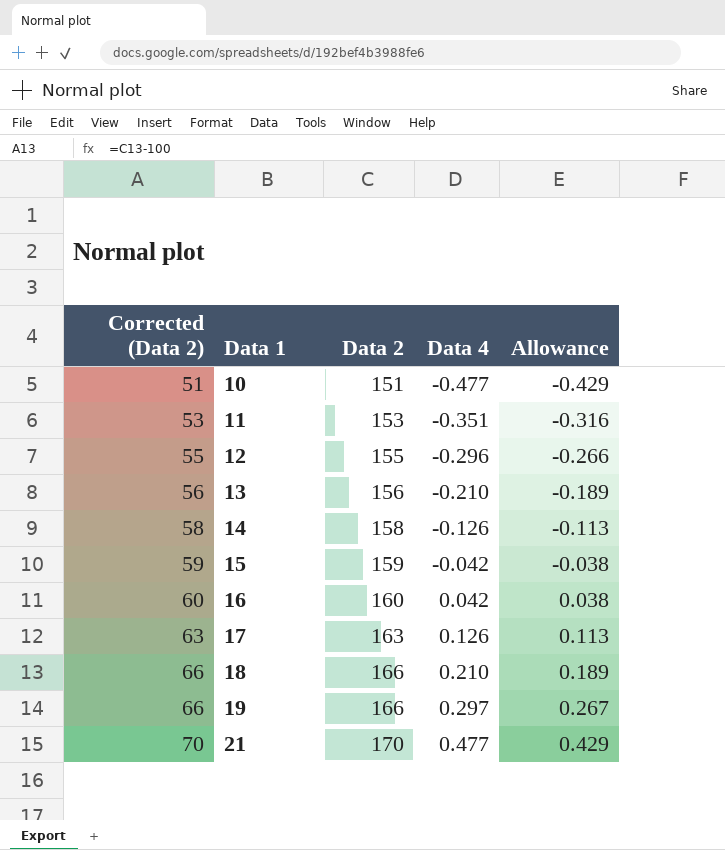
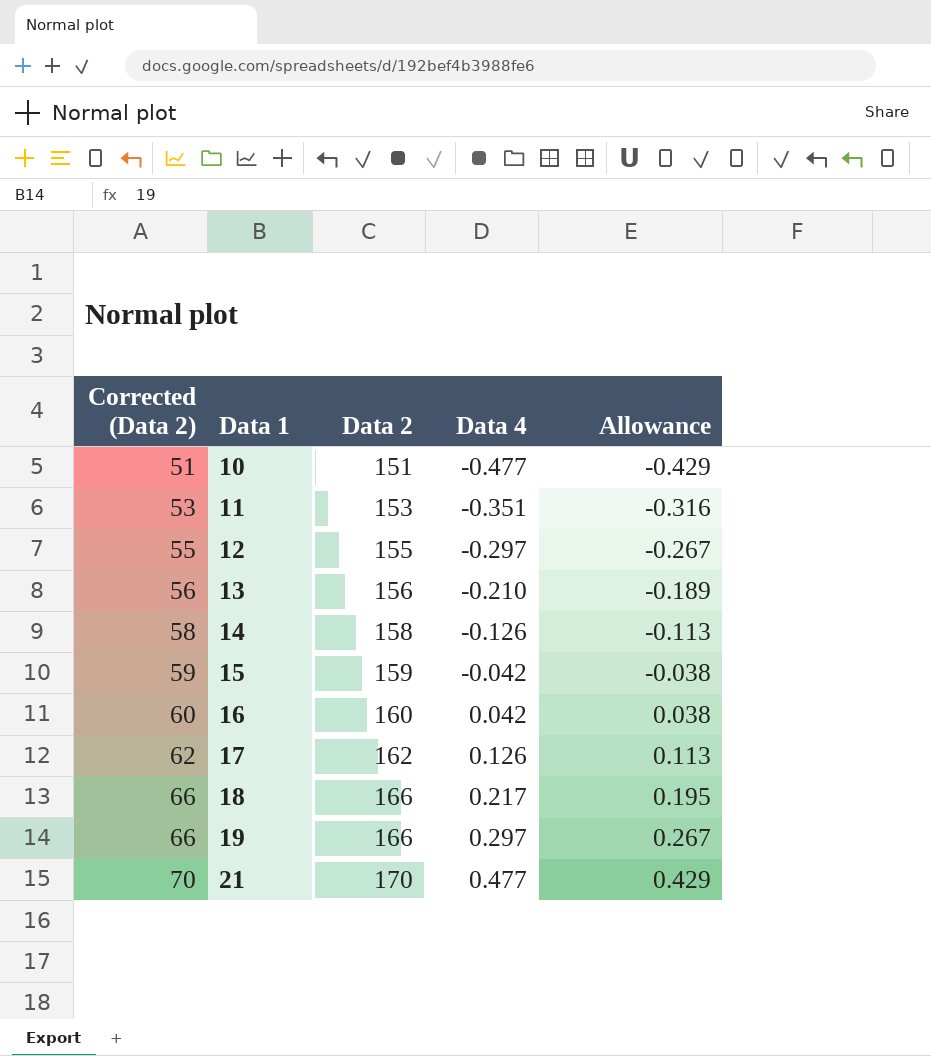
12 | Data 4: -0.296 -> -0.297
12 | Allowance: -0.266 -> -0.267
17 | Corrected (Data 2): 63 -> 62
17 | Data 2: 163 -> 162
18 | Data 4: 0.210 -> 0.217
18 | Allowance: 0.189 -> 0.195

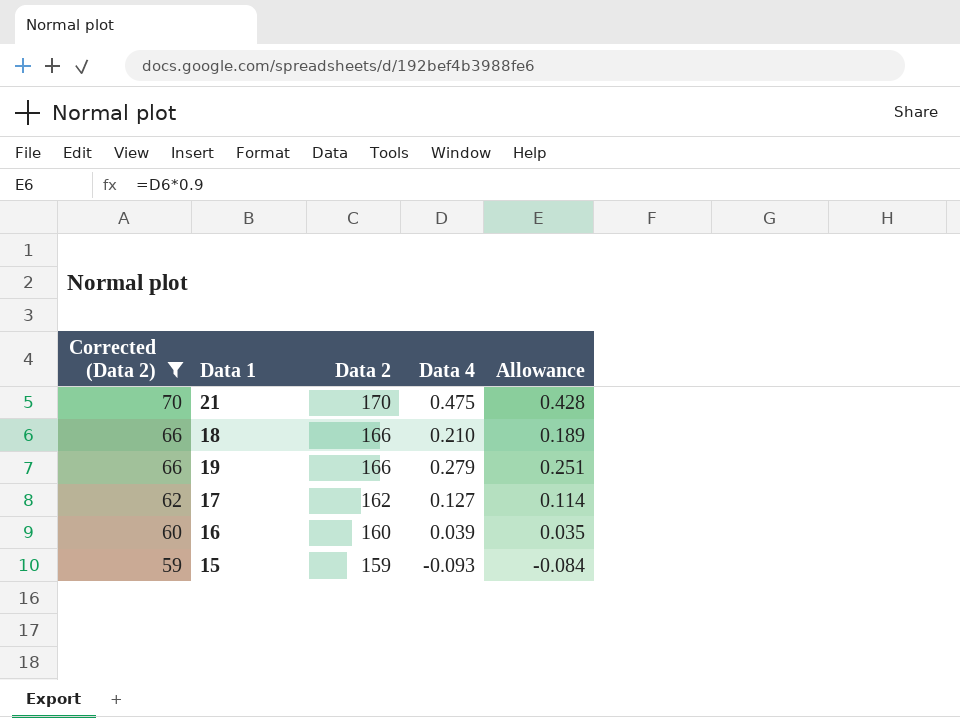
filter: none -> Corrected (Data 2) >= 59
row order: Corrected (Data 2) ascending -> Corrected (Data 2) descending
21 | Data 4: 0.477 -> 0.475
21 | Allowance: 0.429 -> 0.428
18 | Data 4: 0.217 -> 0.210
18 | Allowance: 0.195 -> 0.189
19 | Data 4: 0.297 -> 0.279
19 | Allowance: 0.267 -> 0.251
17 | Data 4: 0.126 -> 0.127
17 | Allowance: 0.113 -> 0.114
16 | Data 4: 0.042 -> 0.039
16 | Allowance: 0.038 -> 0.035
15 | Data 4: -0.042 -> -0.093
15 | Allowance: -0.038 -> -0.084

